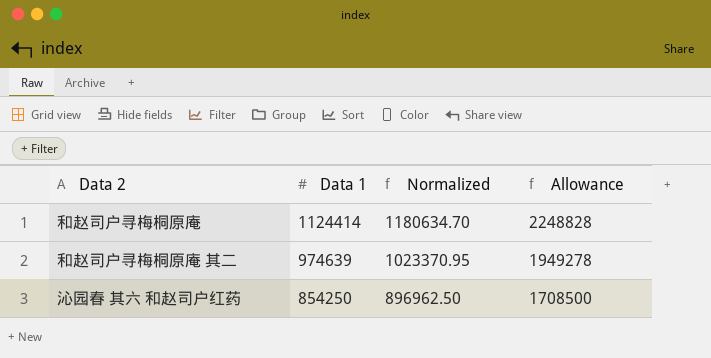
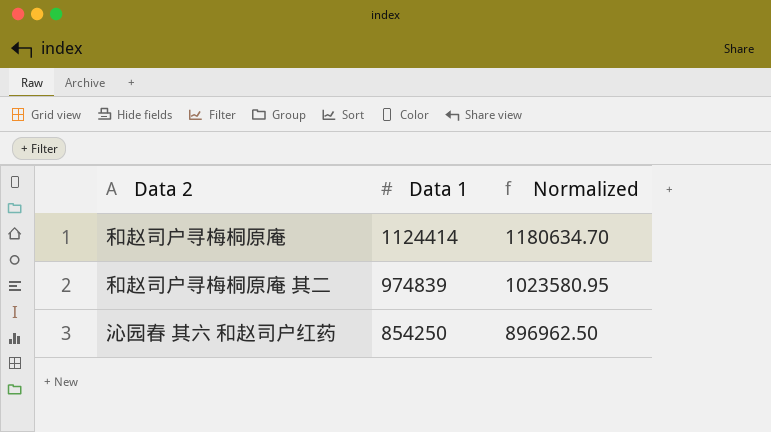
column Allowance | formula: [Data 1] * 2 -> none
和赵司户寻梅桐原庵 其二 | Data 1: 974639 -> 974839
和赵司户寻梅桐原庵 其二 | Normalized: 1023370.95 -> 1023580.95

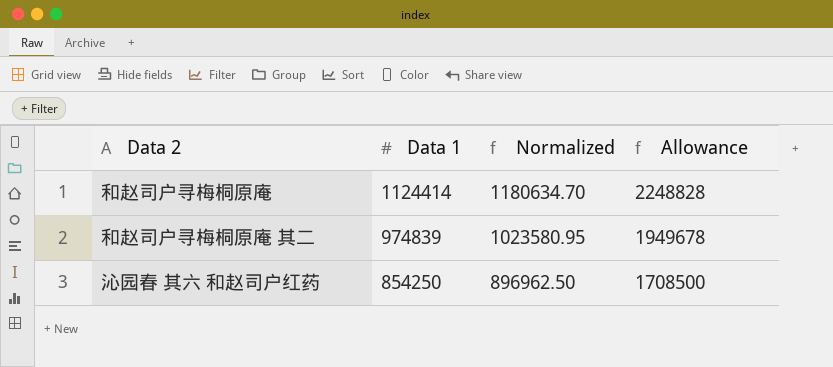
column Allowance | formula: none -> [Data 1] * 2

